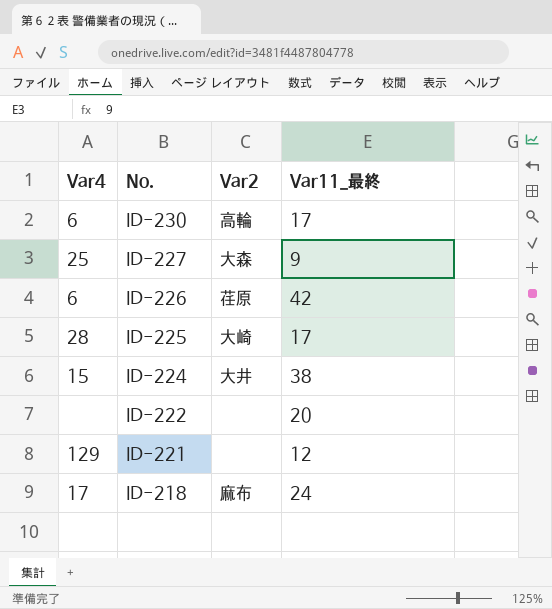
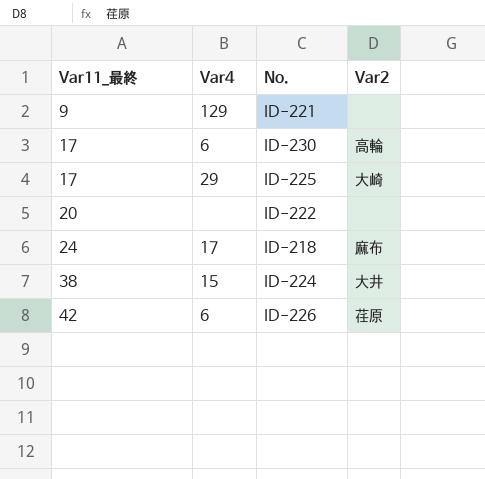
row order: No. descending -> Var11_最終 ascending
column Var11_最終 | position: 4 -> 1
row ID-227: 25 | 大森 | 9 -> none
ID-221 | Var11_最終: 12 -> 9
ID-225 | Var4: 28 -> 29

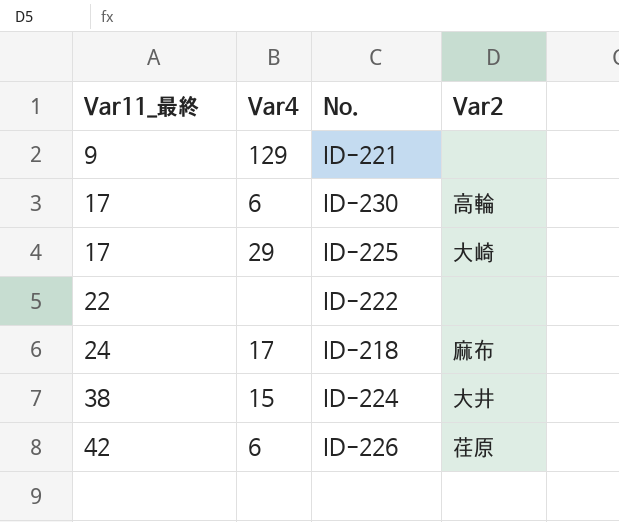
ID-222 | Var11_最終: 20 -> 22

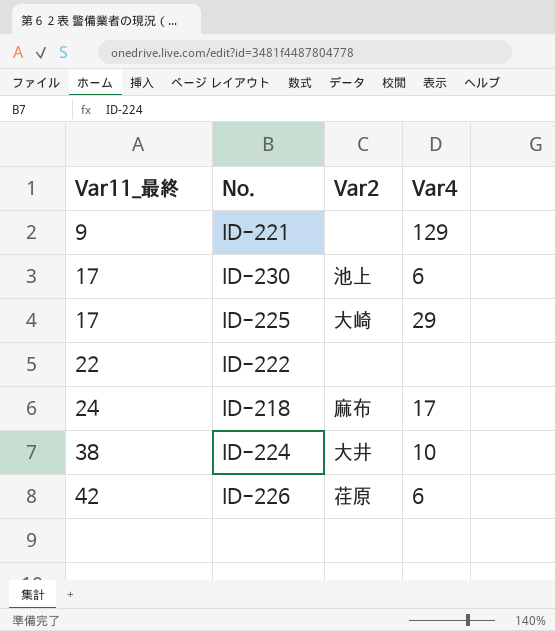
column Var4 | position: 2 -> 4
ID-230 | Var2: 高輪 -> 池上
ID-224 | Var4: 15 -> 10

